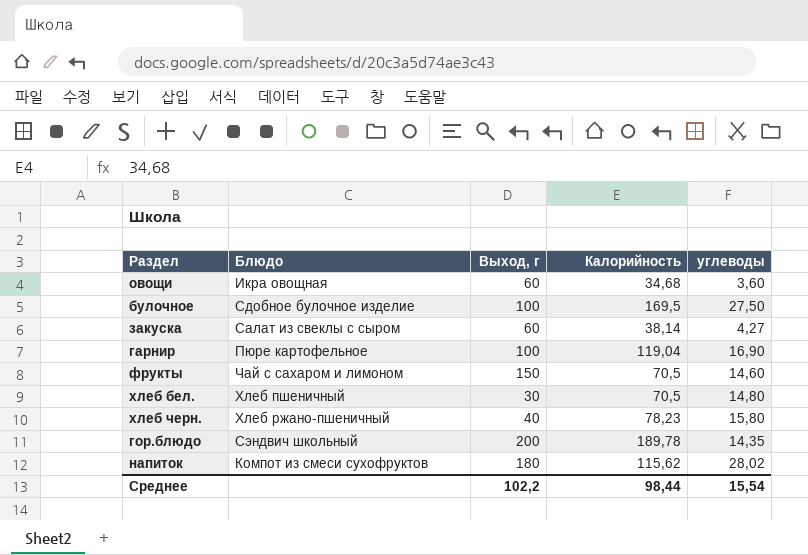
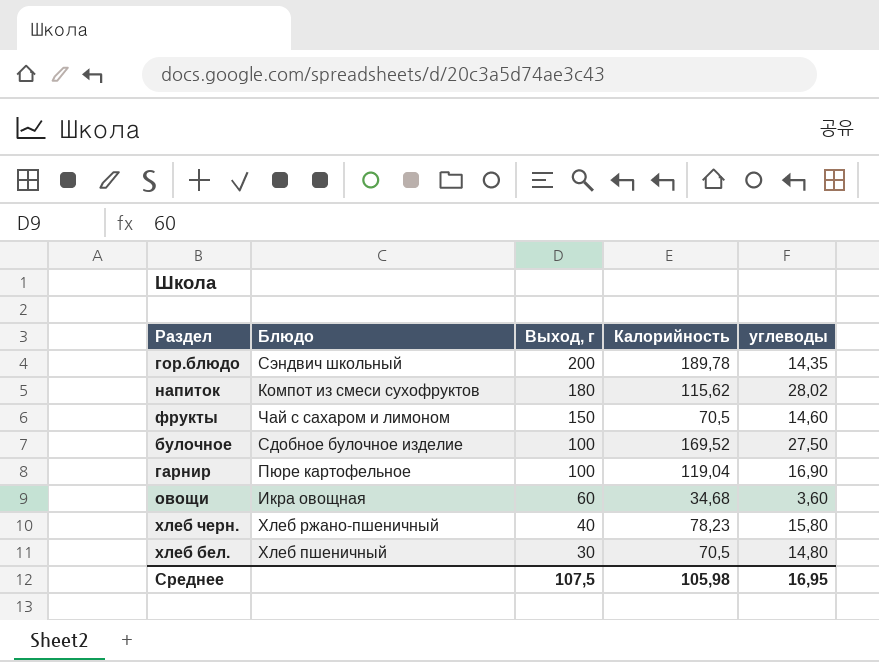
row order: none -> Выход, г descending
row закуска: Салат из свеклы с сыром | 60 | 38,14 | 4,27 -> none
булочное | Калорийность: 169,5 -> 169,52
Среднее | Выход, г: 102,2 -> 107,5
Среднее | Калорийность: 98,44 -> 105,98
Среднее | углеводы: 15,54 -> 16,95

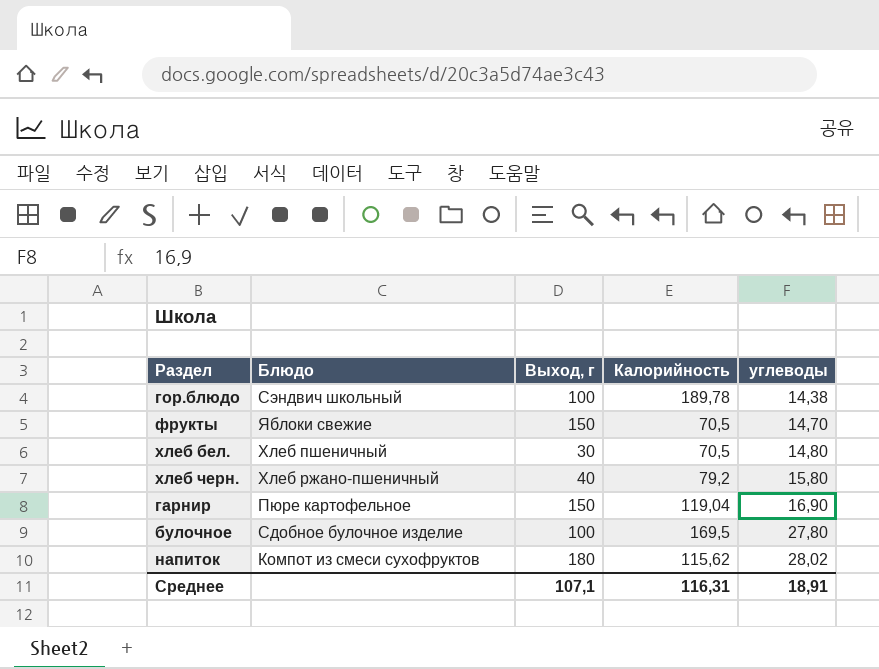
row order: Выход, г descending -> углеводы ascending
row овощи: Икра овощная | 60 | 34,68 | 3,60 -> none
гор.блюдо | Выход, г: 200 -> 100
гор.блюдо | углеводы: 14,35 -> 14,38
фрукты | Блюдо: Чай с сахаром и лимоном -> Яблоки свежие
фрукты | углеводы: 14,60 -> 14,70
хлеб черн. | Калорийность: 78,23 -> 79,2
гарнир | Выход, г: 100 -> 150
булочное | Калорийность: 169,52 -> 169,5
булочное | углеводы: 27,50 -> 27,80
Среднее | Выход, г: 107,5 -> 107,1
Среднее | Калорийность: 105,98 -> 116,31
Среднее | углеводы: 16,95 -> 18,91

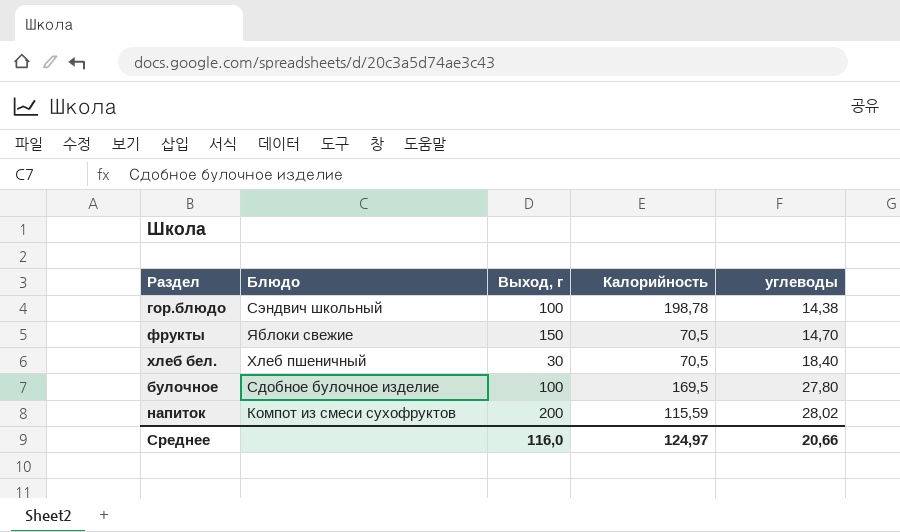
row хлеб черн.: Хлеб ржано-пшеничный | 40 | 79,2 | 15,80 -> none
row гарнир: Пюре картофельное | 150 | 119,04 | 16,90 -> none
гор.блюдо | Калорийность: 189,78 -> 198,78
хлеб бел. | углеводы: 14,80 -> 18,40
напиток | Выход, г: 180 -> 200
напиток | Калорийность: 115,62 -> 115,59
Среднее | Выход, г: 107,1 -> 116,0
Среднее | Калорийность: 116,31 -> 124,97
Среднее | углеводы: 18,91 -> 20,66

